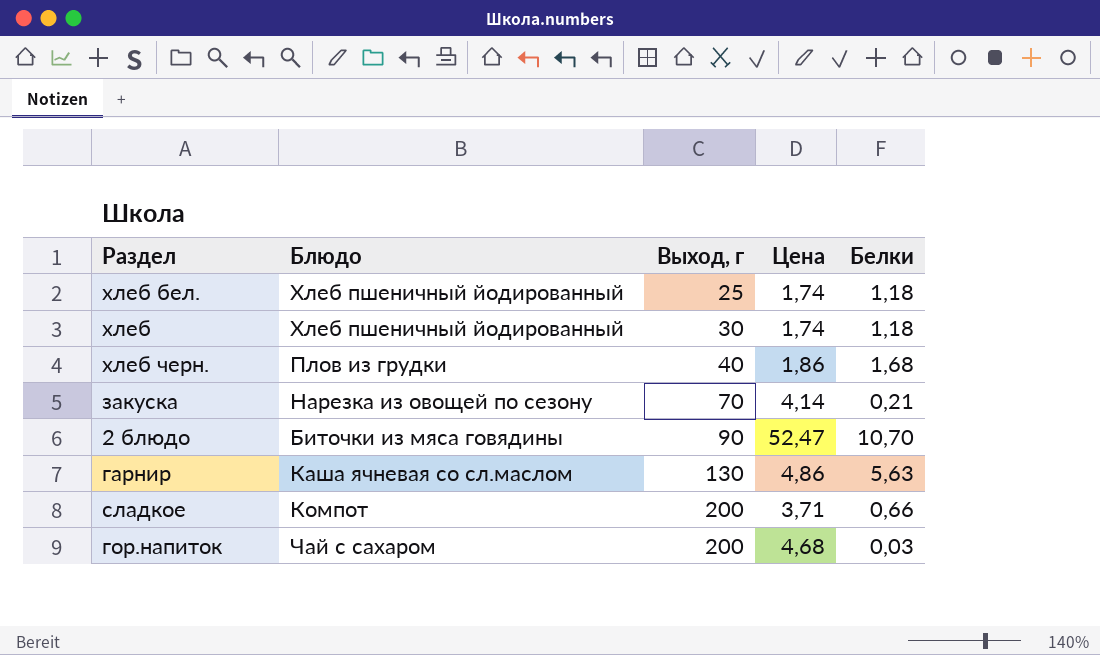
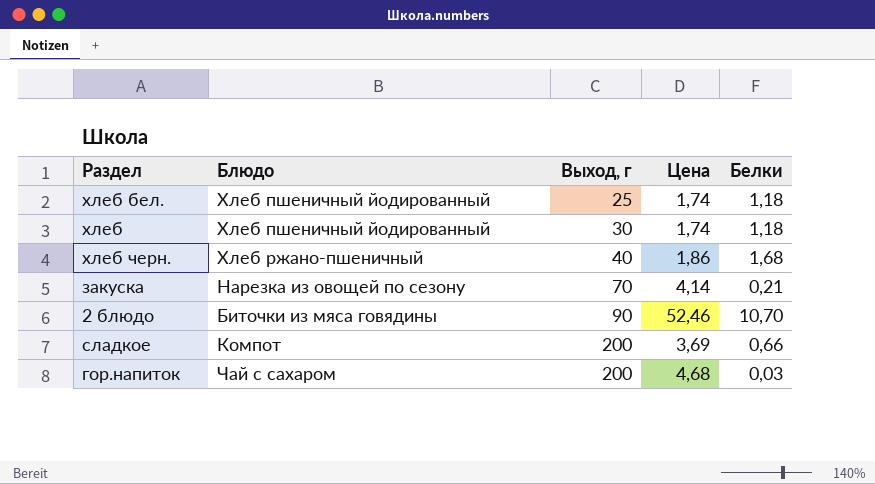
row гарнир: Каша ячневая со сл.маслом | 130 | 4,86 | 5,63 -> none
хлеб черн. | Блюдо: Плов из грудки -> Хлеб ржано-пшеничный
2 блюдо | Цена: 52,47 -> 52,46
сладкое | Цена: 3,71 -> 3,69

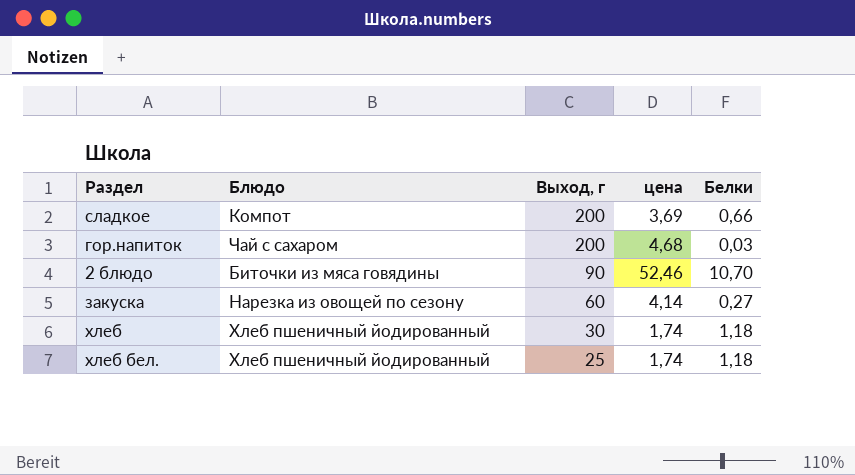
row order: Выход, г ascending -> Выход, г descending
column name: Цена -> цена
row хлеб черн.: Хлеб ржано-пшеничный | 40 | 1,86 | 1,68 -> none
закуска | Выход, г: 70 -> 60
закуска | Белки: 0,21 -> 0,27

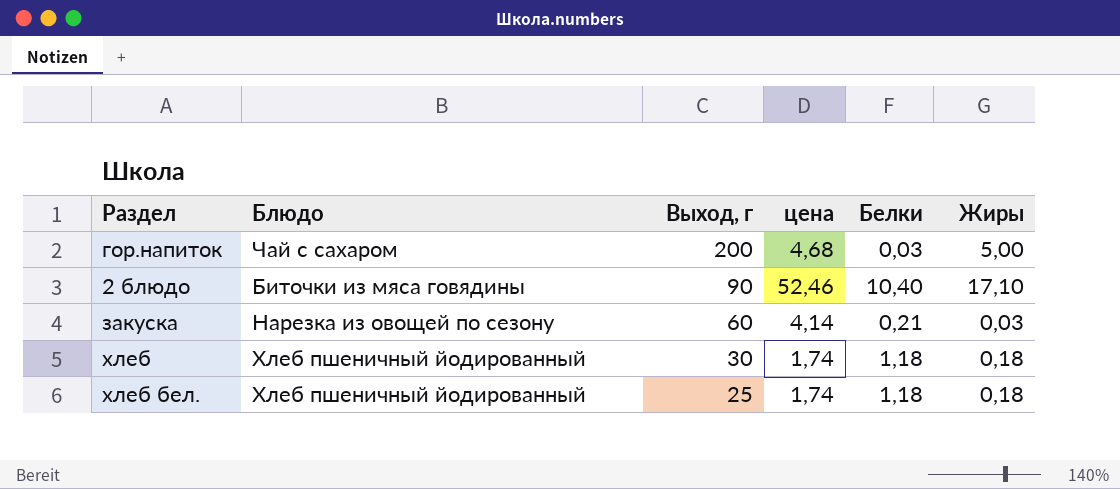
column Жиры | position: none -> 6
row сладкое: Компот | 200 | 3,69 | 0,66 -> none
2 блюдо | Белки: 10,70 -> 10,40
закуска | Белки: 0,27 -> 0,21

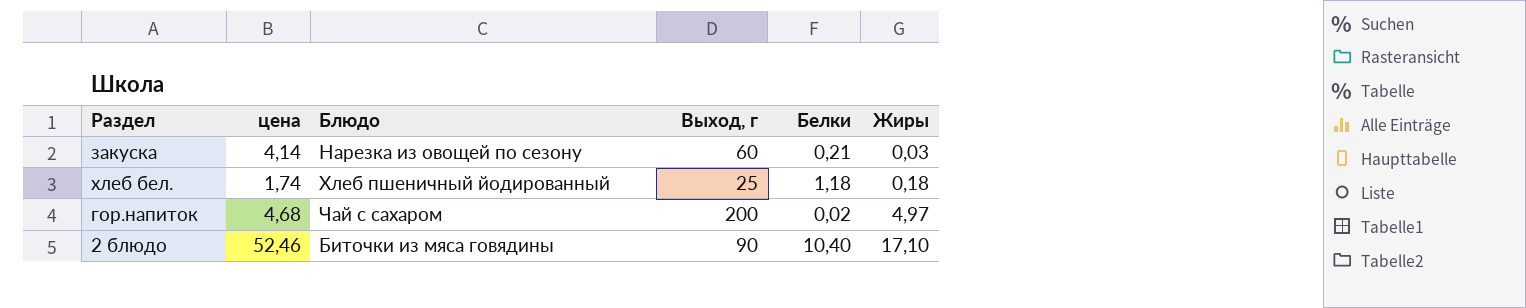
row order: Выход, г descending -> Жиры ascending
column цена | position: 4 -> 2
row хлеб: Хлеб пшеничный йодированный | 30 | 1,74 | 1,18 | 0,18 -> none
гор.напиток | Белки: 0,03 -> 0,02
гор.напиток | Жиры: 5,00 -> 4,97

